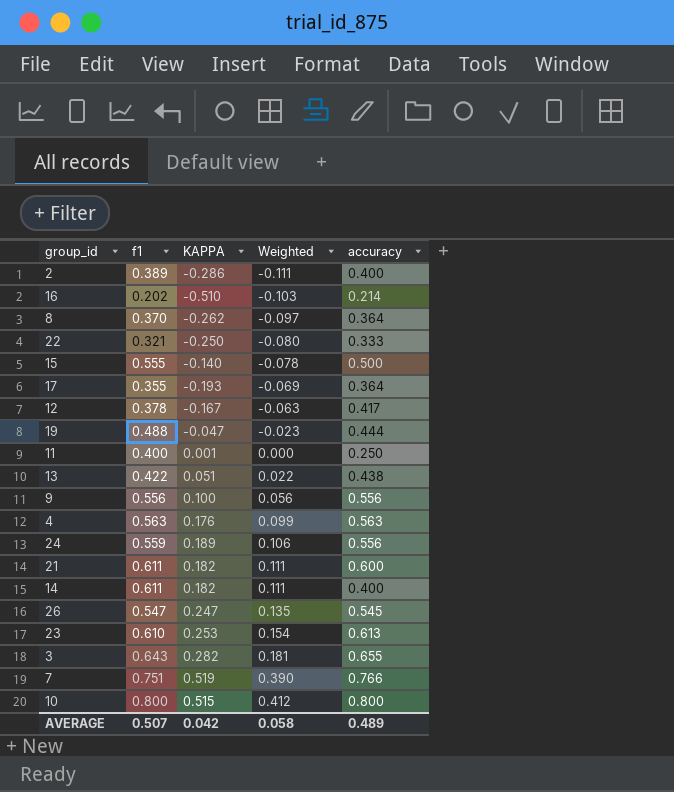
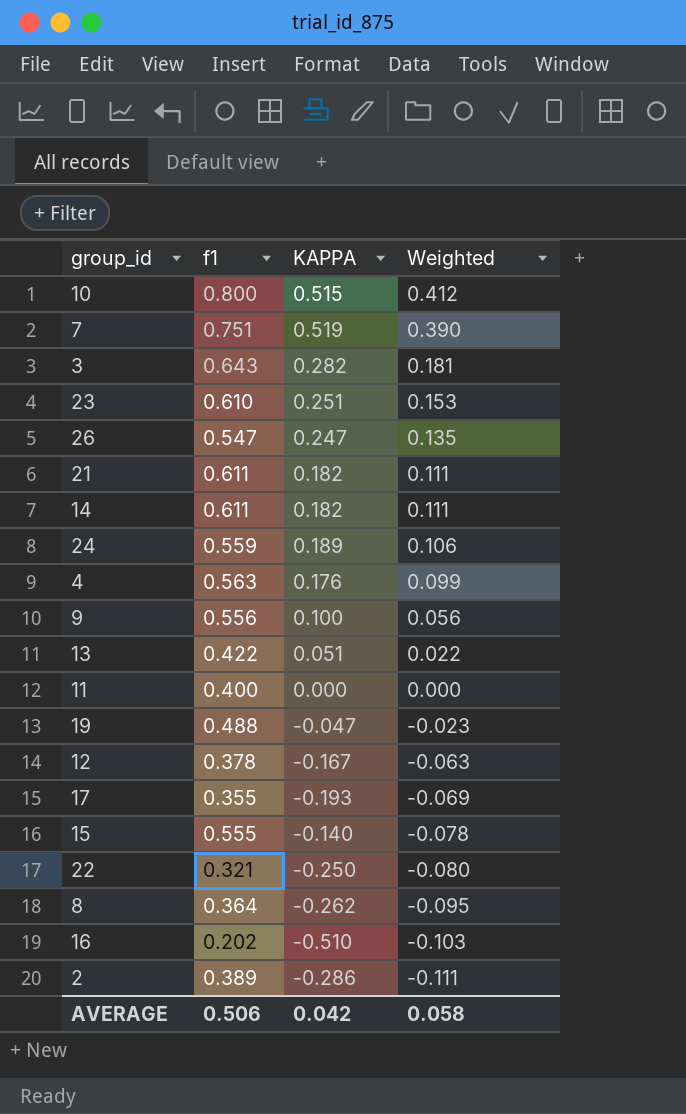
row order: Weighted ascending -> Weighted descending
column accuracy | position: 5 -> none
23 | KAPPA: 0.253 -> 0.251
23 | Weighted: 0.154 -> 0.153
11 | KAPPA: 0.001 -> 0.000
8 | f1: 0.370 -> 0.364
8 | Weighted: -0.097 -> -0.095
AVERAGE | f1: 0.507 -> 0.506

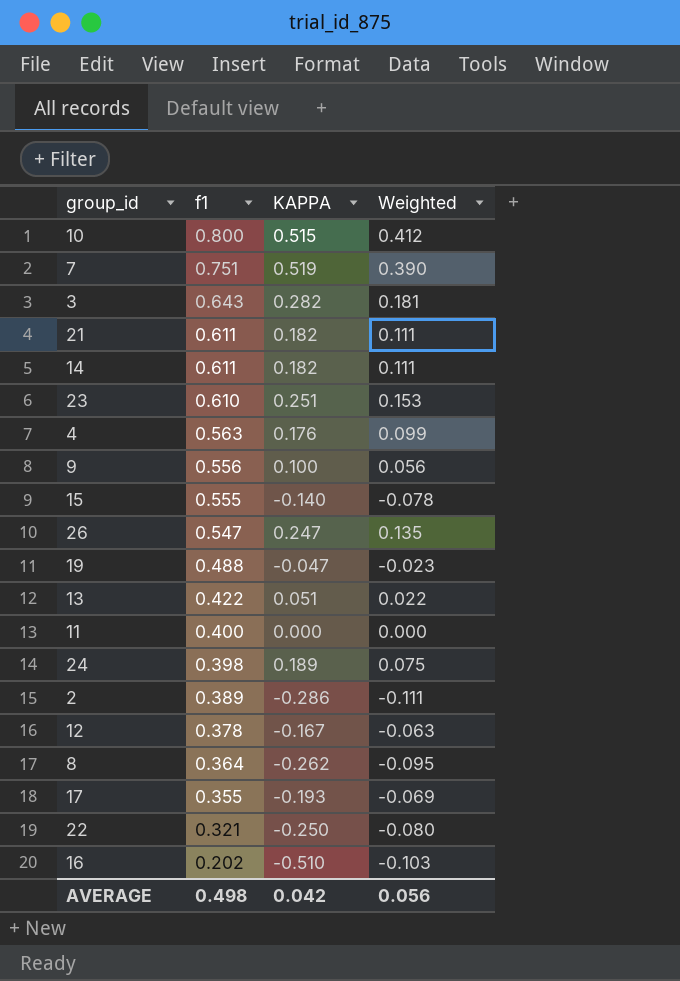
row order: Weighted descending -> f1 descending
24 | f1: 0.559 -> 0.398
24 | Weighted: 0.106 -> 0.075
AVERAGE | f1: 0.506 -> 0.498
AVERAGE | Weighted: 0.058 -> 0.056

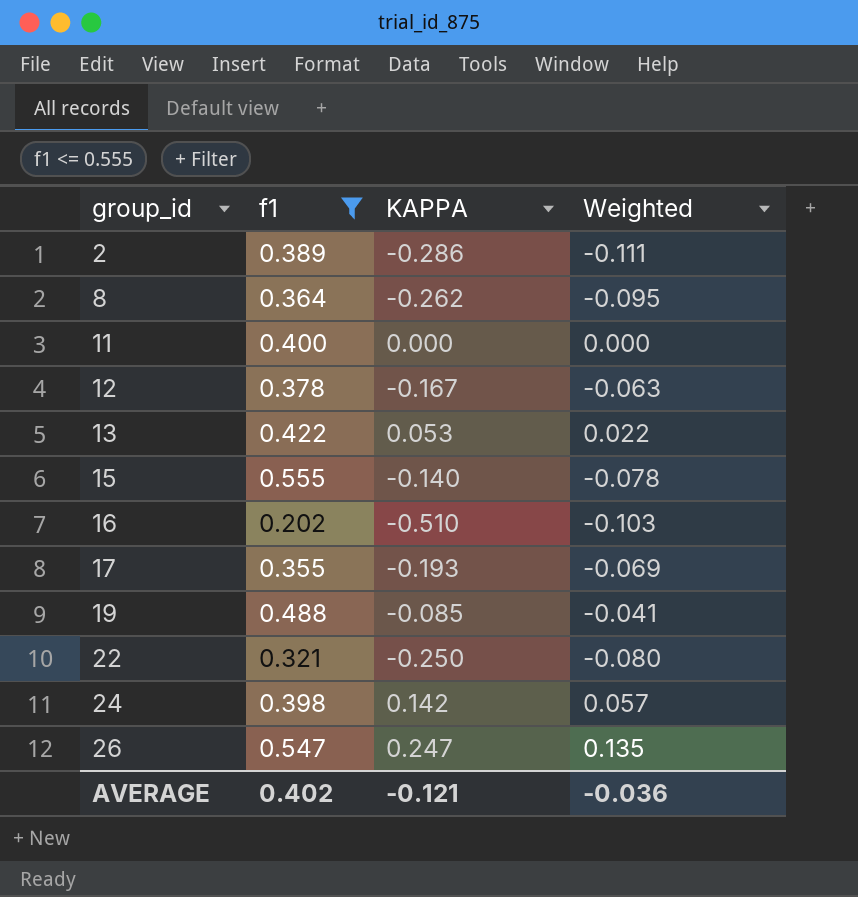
filter: none -> f1 <= 0.555
row order: f1 descending -> group_id ascending
13 | KAPPA: 0.051 -> 0.053
19 | KAPPA: -0.047 -> -0.085
19 | Weighted: -0.023 -> -0.041
24 | KAPPA: 0.189 -> 0.142
24 | Weighted: 0.075 -> 0.057
AVERAGE | f1: 0.498 -> 0.402
AVERAGE | KAPPA: 0.042 -> -0.121
AVERAGE | Weighted: 0.056 -> -0.036

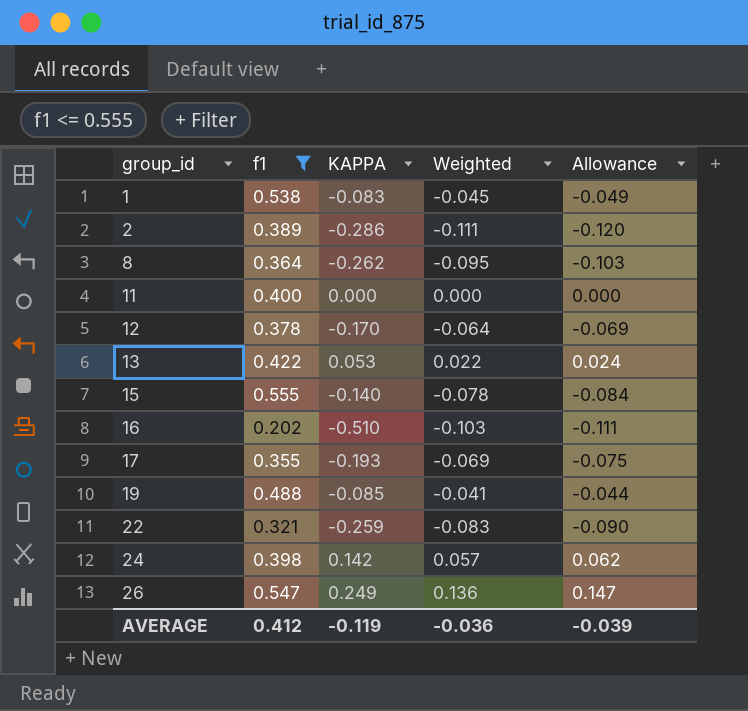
column Allowance | formula: none -> [Weighted] * 1.08
row 1: none -> 0.538 | -0.083 | -0.045 | -0.049
12 | KAPPA: -0.167 -> -0.170
12 | Weighted: -0.063 -> -0.064
22 | KAPPA: -0.250 -> -0.259
22 | Weighted: -0.080 -> -0.083
26 | KAPPA: 0.247 -> 0.249
26 | Weighted: 0.135 -> 0.136
AVERAGE | f1: 0.402 -> 0.412
AVERAGE | KAPPA: -0.121 -> -0.119

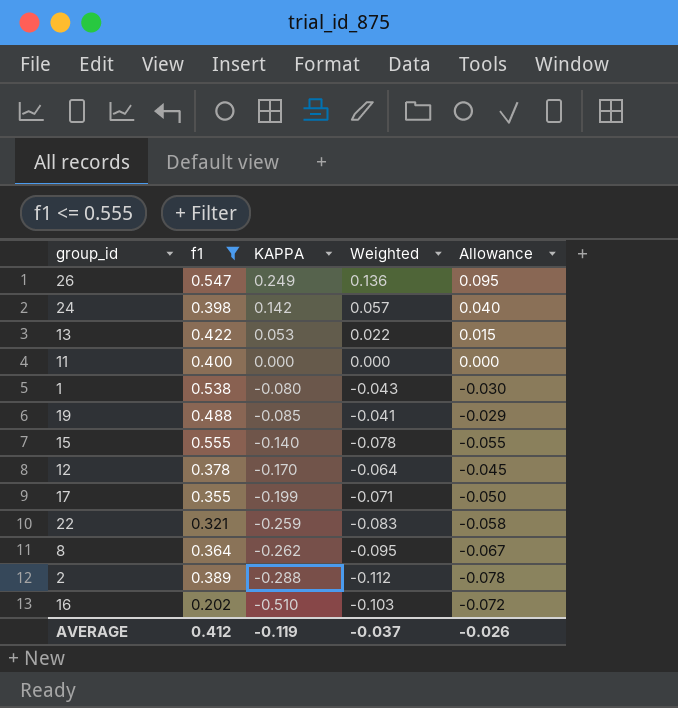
row order: group_id ascending -> KAPPA descending
column Allowance | formula: [Weighted] * 1.08 -> [Weighted] * 0.7
1 | KAPPA: -0.083 -> -0.080
1 | Weighted: -0.045 -> -0.043
17 | KAPPA: -0.193 -> -0.199
17 | Weighted: -0.069 -> -0.071
2 | KAPPA: -0.286 -> -0.288
2 | Weighted: -0.111 -> -0.112
AVERAGE | Weighted: -0.036 -> -0.037
AVERAGE | Allowance: -0.039 -> -0.026

